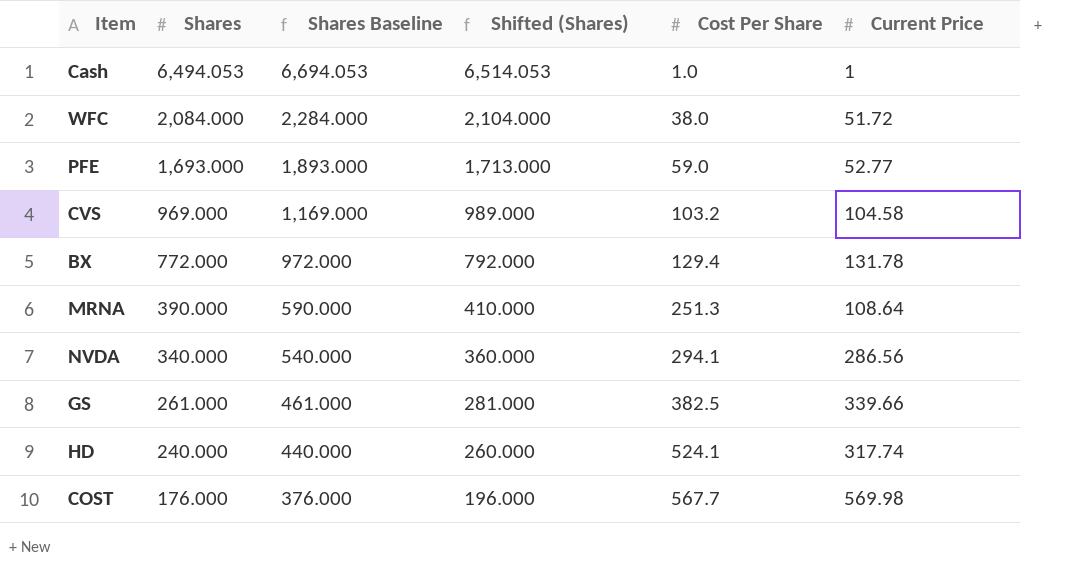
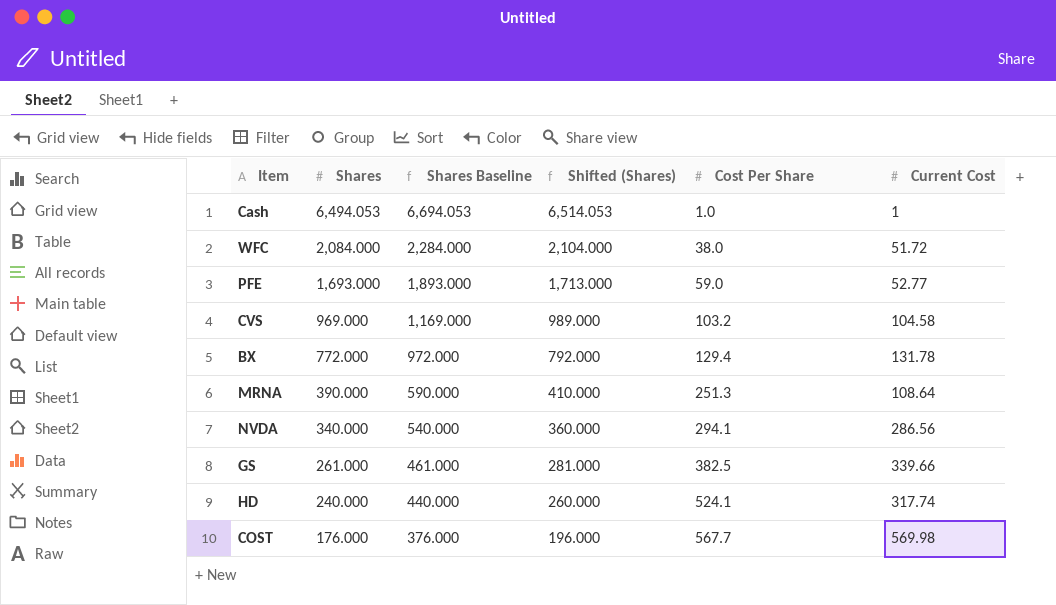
column name: Current Price -> Current Cost

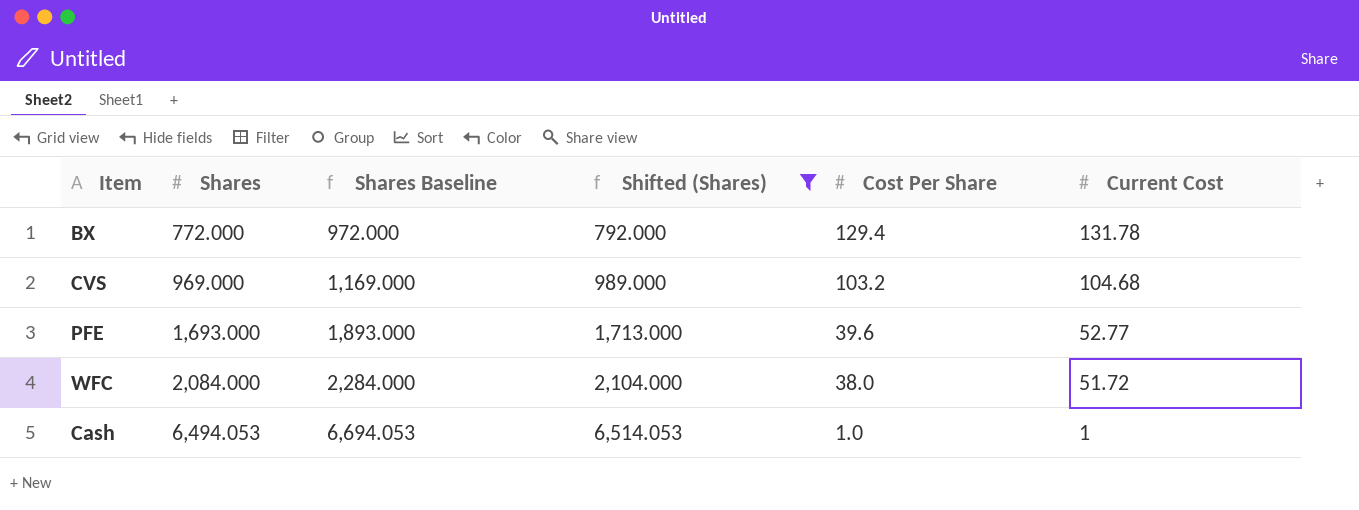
filter: none -> Shifted (Shares) >= 792.000
row order: Shares descending -> Shares ascending
CVS | Current Cost: 104.58 -> 104.68
PFE | Cost Per Share: 59.0 -> 39.6

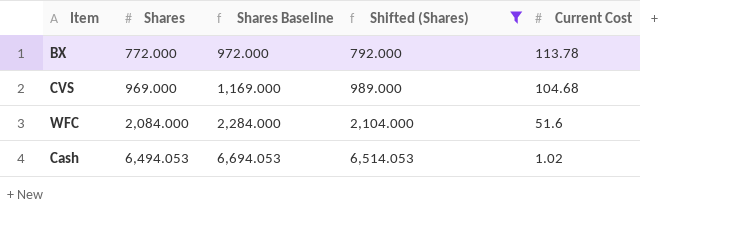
column Cost Per Share | position: 5 -> none
row PFE: 1,693.000 | 1,893.000 | 1,713.000 | 39.6 | 52.77 -> none
BX | Current Cost: 131.78 -> 113.78
WFC | Current Cost: 51.72 -> 51.6
Cash | Current Cost: 1 -> 1.02

